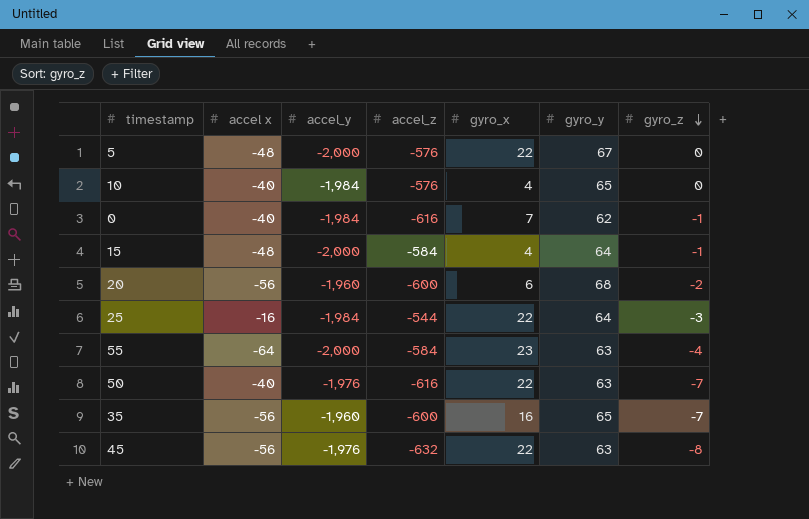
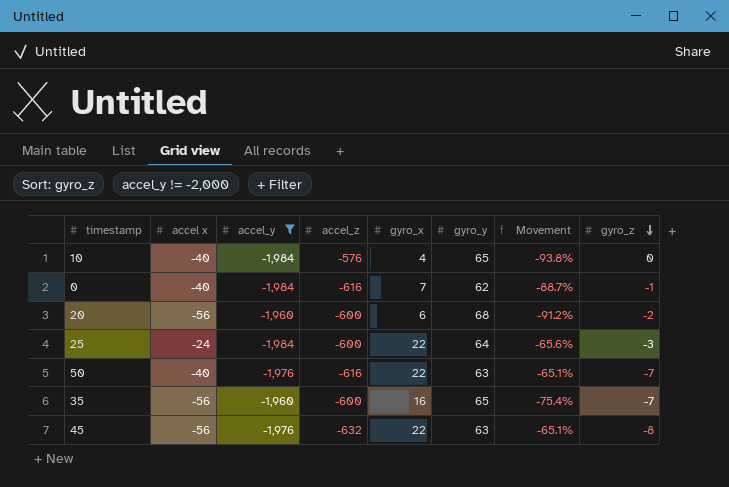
filter: none -> accel_y != -2,000
column Movement | formula: none -> ([gyro_x] - [gyro_y]) / [gyro_y]
25 | accel x: -16 -> -24
25 | accel_z: -544 -> -600

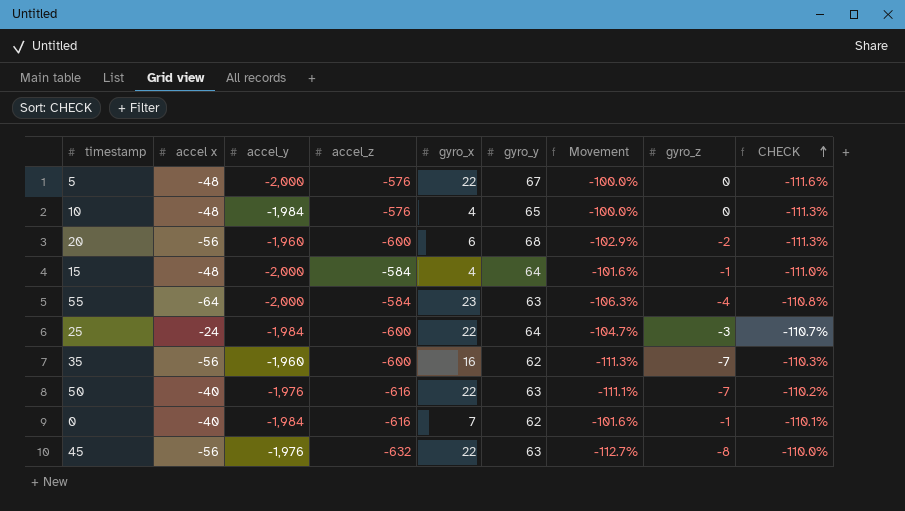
filter: accel_y != -2,000 -> none
row order: gyro_z descending -> CHECK ascending
column Movement | formula: ([gyro_x] - [gyro_y]) / [gyro_y] -> ([gyro_z] - [gyro_y]) / [gyro_y]
column CHECK | formula: none -> ([gyro_y] - [accel_z]) / [accel_z]
10 | accel x: -40 -> -48
35 | gyro_y: 65 -> 62

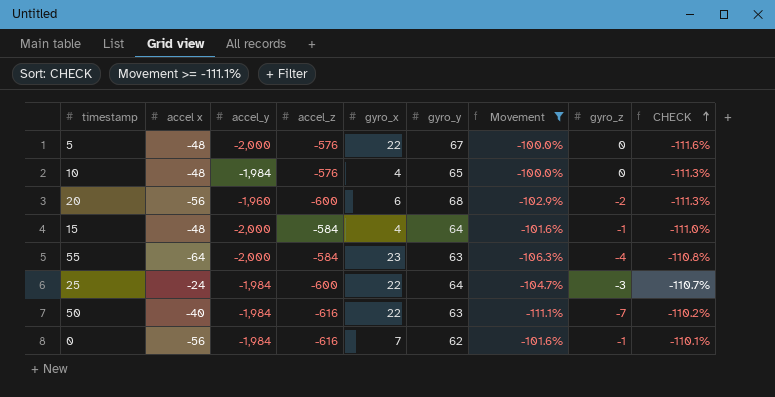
filter: none -> Movement >= -111.1%
50 | accel_y: -1,976 -> -1,984
0 | accel x: -40 -> -56

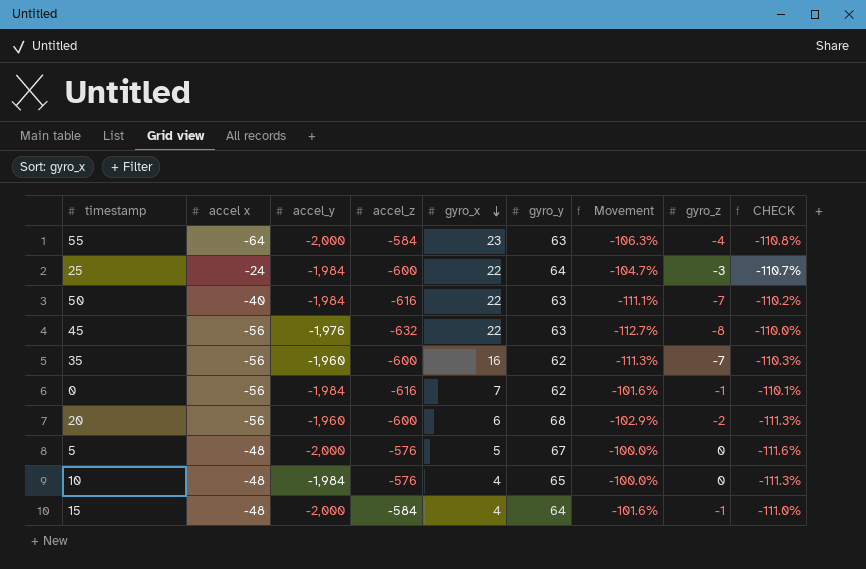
filter: Movement >= -111.1% -> none
row order: CHECK ascending -> gyro_x descending
5 | gyro_x: 22 -> 5

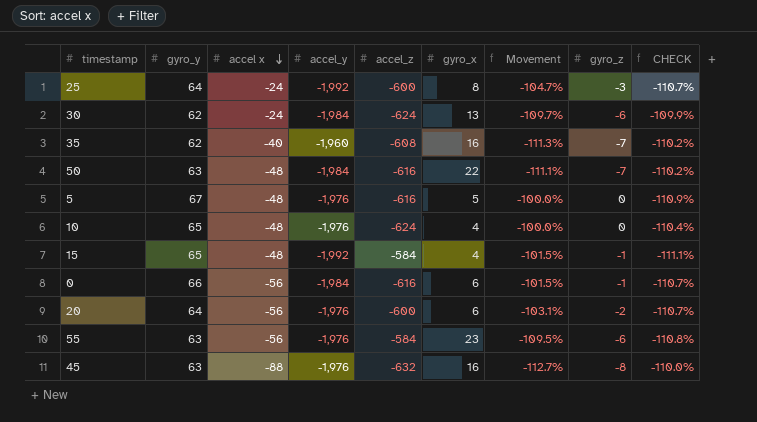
row order: gyro_x descending -> accel x descending
column gyro_y | position: 6 -> 2
25 | accel_y: -1,984 -> -1,992
25 | gyro_x: 22 -> 8
row 30: none -> 62 | -24 | -1,984 | -624 | 13 | -109.7% | -6 | -109.9%
35 | accel x: -56 -> -40
35 | accel_z: -600 -> -608
35 | CHECK: -110.3% -> -110.2%
50 | accel x: -40 -> -48
5 | accel_y: -2,000 -> -1,976
5 | accel_z: -576 -> -616
5 | CHECK: -111.6% -> -110.9%
10 | accel_y: -1,984 -> -1,976
10 | accel_z: -576 -> -624
10 | CHECK: -111.3% -> -110.4%
15 | gyro_y: 64 -> 65
15 | accel_y: -2,000 -> -1,992
15 | Movement: -101.6% -> -101.5%
15 | CHECK: -111.0% -> -111.1%
0 | gyro_y: 62 -> 66
0 | gyro_x: 7 -> 6
0 | Movement: -101.6% -> -101.5%
0 | CHECK: -110.1% -> -110.7%
20 | gyro_y: 68 -> 64
20 | accel_y: -1,960 -> -1,976
20 | Movement: -102.9% -> -103.1%
20 | CHECK: -111.3% -> -110.7%
55 | accel x: -64 -> -56
55 | accel_y: -2,000 -> -1,976
55 | Movement: -106.3% -> -109.5%
55 | gyro_z: -4 -> -6
45 | accel x: -56 -> -88
45 | gyro_x: 22 -> 16

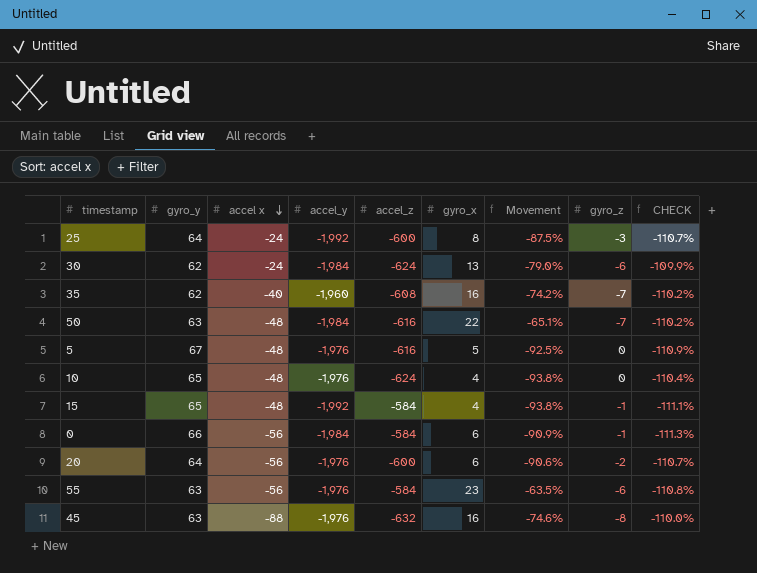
column Movement | formula: ([gyro_z] - [gyro_y]) / [gyro_y] -> ([gyro_x] - [gyro_y]) / [gyro_y]
0 | accel_z: -616 -> -584
0 | CHECK: -110.7% -> -111.3%

